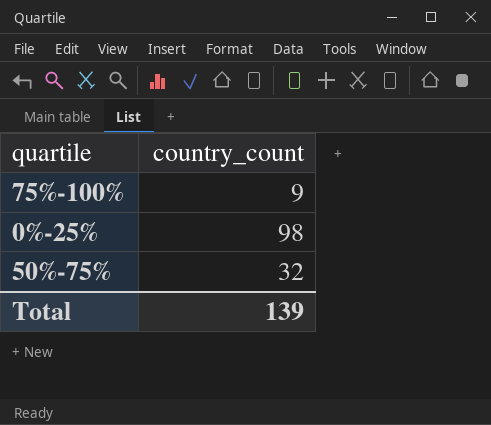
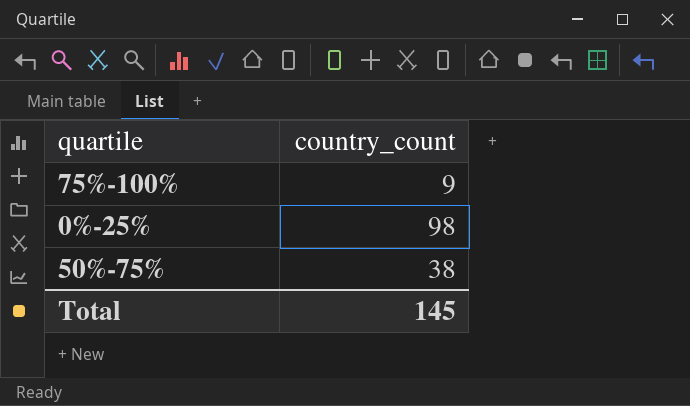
50%-75% | country_count: 32 -> 38
Total | country_count: 139 -> 145

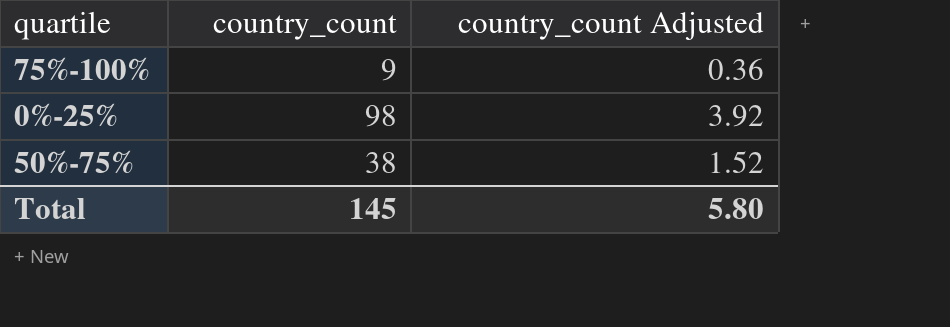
column country_count Adjusted | formula: none -> [country_count] * 0.04

